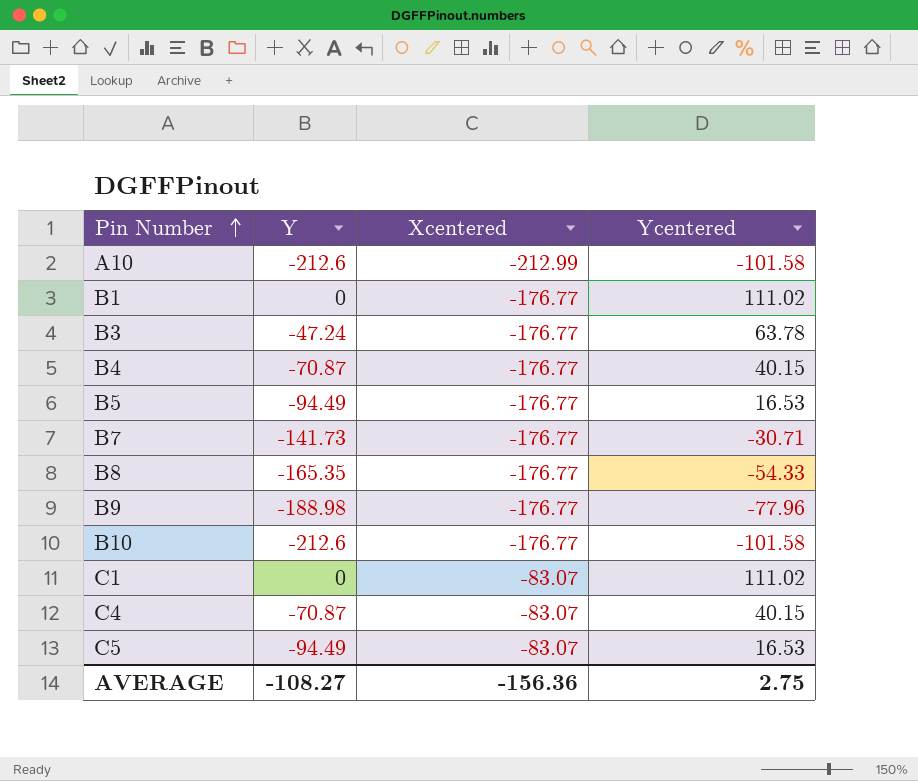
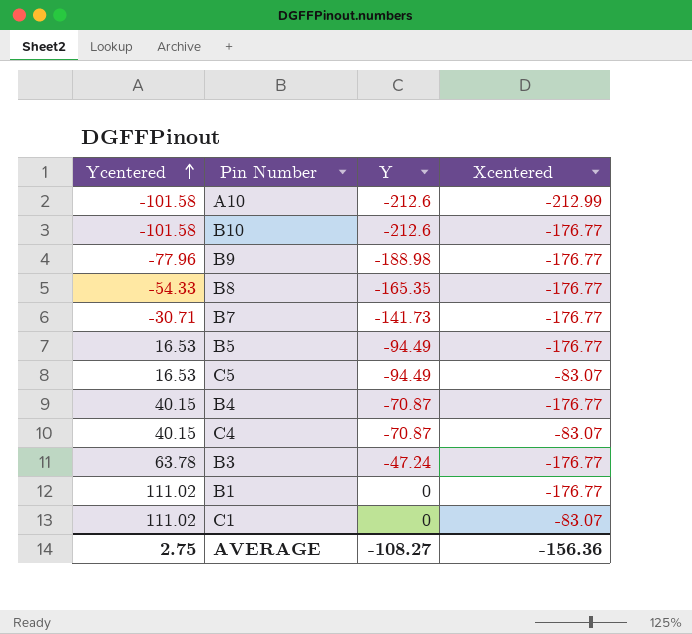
row order: Pin Number ascending -> Ycentered ascending
column Ycentered | position: 4 -> 1

